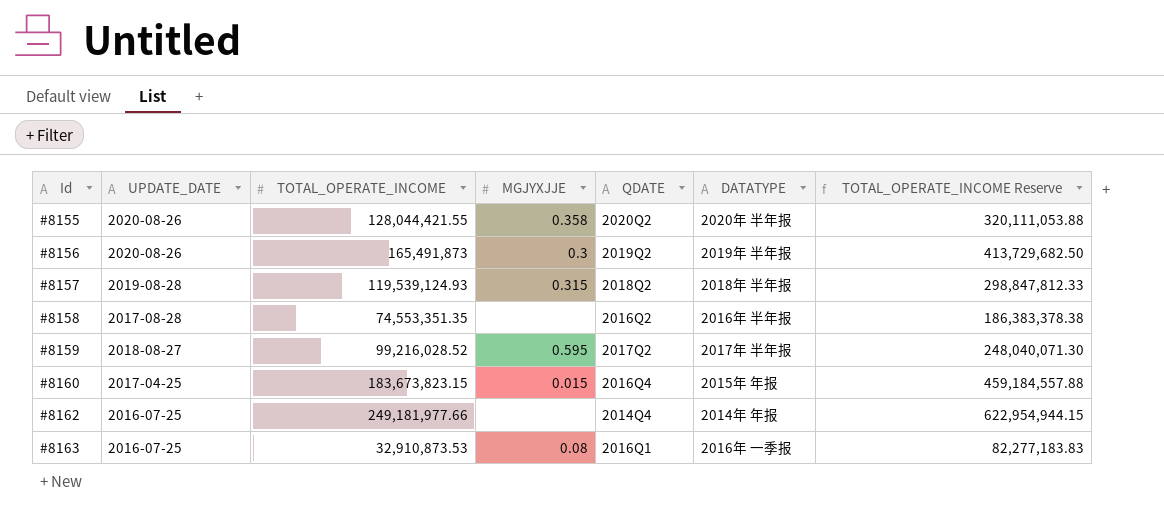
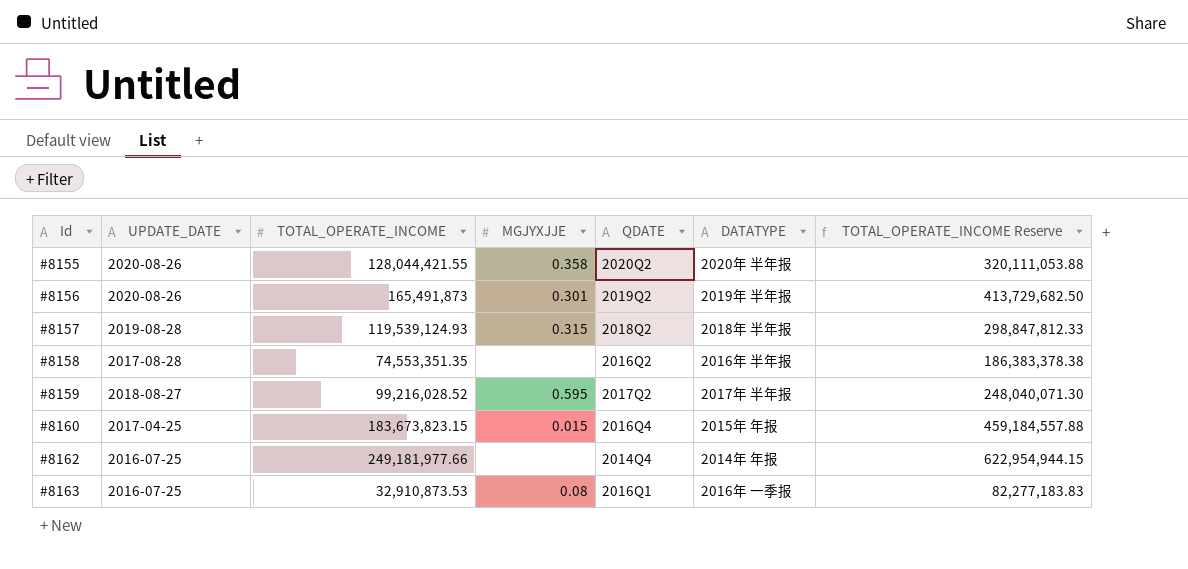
#8156 | MGJYXJJE: 0.3 -> 0.301

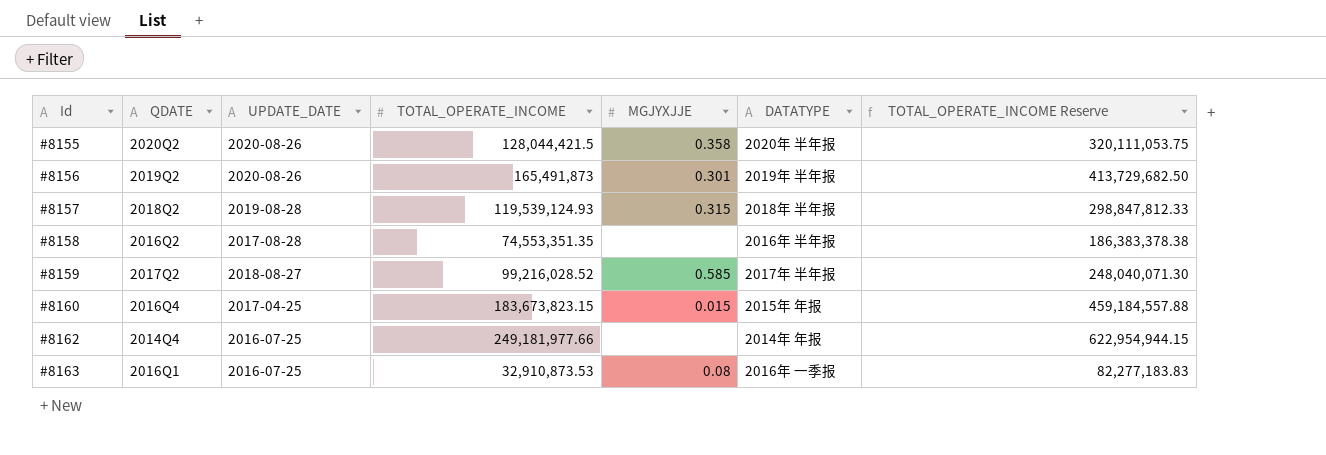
column QDATE | position: 5 -> 2
#8155 | TOTAL_OPERATE_INCOME: 128,044,421.55 -> 128,044,421.5
#8155 | TOTAL_OPERATE_INCOME Reserve: 320,111,053.88 -> 320,111,053.75
#8159 | MGJYXJJE: 0.595 -> 0.585

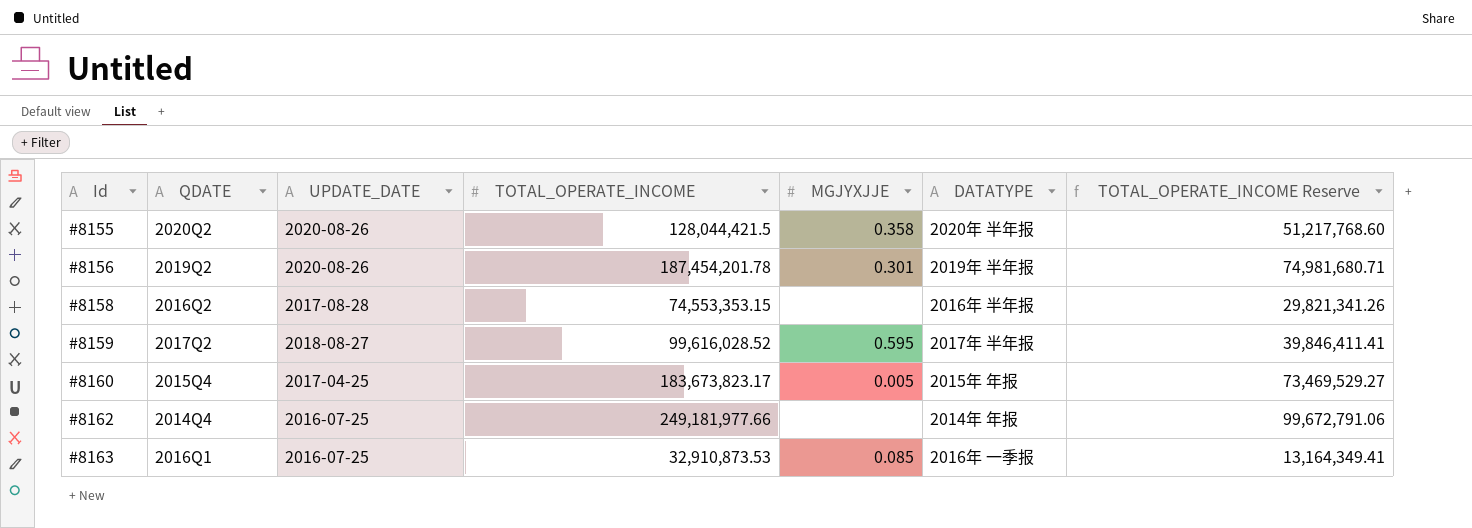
column TOTAL_OPERATE_INCOME Reserve | formula: [TOTAL_OPERATE_INCOME] * 2.5 -> [TOTAL_OPERATE_INCOME] * 0.4
row #8157: 2018Q2 | 2019-08-28 | 119,539,124.93 | 0.315 | 2018年 半年报 | 298,847,812.33 -> none
#8156 | TOTAL_OPERATE_INCOME: 165,491,873 -> 187,454,201.78
#8158 | TOTAL_OPERATE_INCOME: 74,553,351.35 -> 74,553,353.15
#8159 | TOTAL_OPERATE_INCOME: 99,216,028.52 -> 99,616,028.52
#8159 | MGJYXJJE: 0.585 -> 0.595
#8160 | QDATE: 2016Q4 -> 2015Q4
#8160 | TOTAL_OPERATE_INCOME: 183,673,823.15 -> 183,673,823.17
#8160 | MGJYXJJE: 0.015 -> 0.005
#8163 | MGJYXJJE: 0.08 -> 0.085

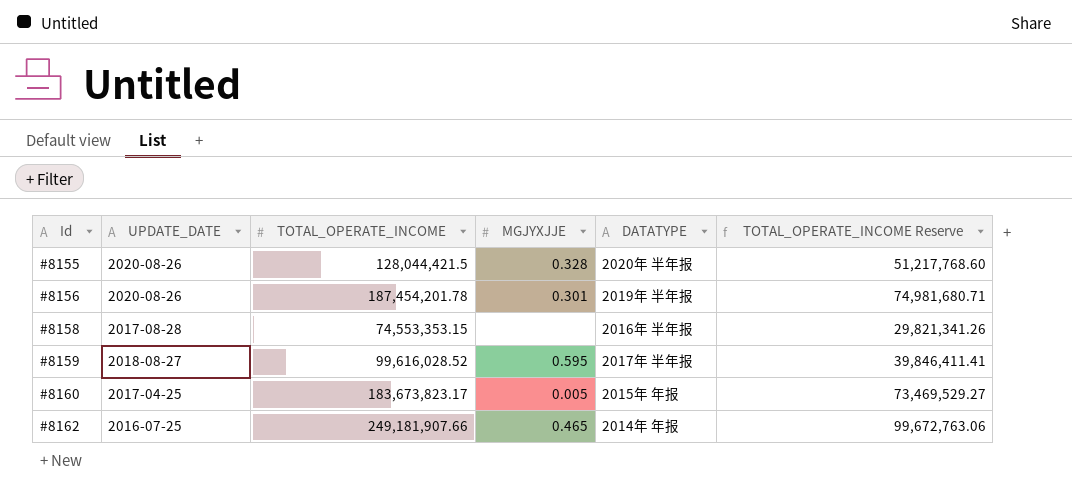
column QDATE | position: 2 -> none
row #8163: 2016Q1 | 2016-07-25 | 32,910,873.53 | 0.085 | 2016年 一季报 | 13,164,349.41 -> none
#8155 | MGJYXJJE: 0.358 -> 0.328
#8162 | TOTAL_OPERATE_INCOME: 249,181,977.66 -> 249,181,907.66
#8162 | MGJYXJJE: none -> 0.465
#8162 | TOTAL_OPERATE_INCOME Reserve: 99,672,791.06 -> 99,672,763.06

